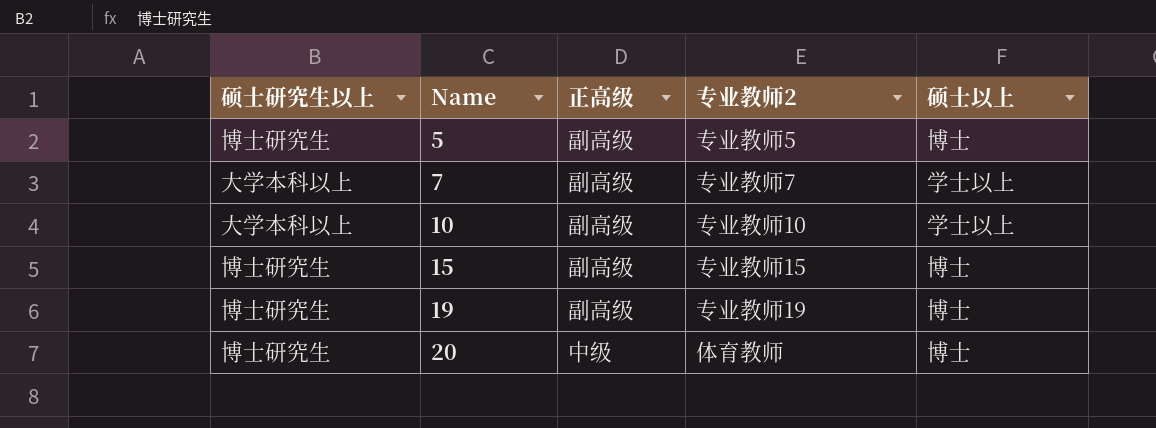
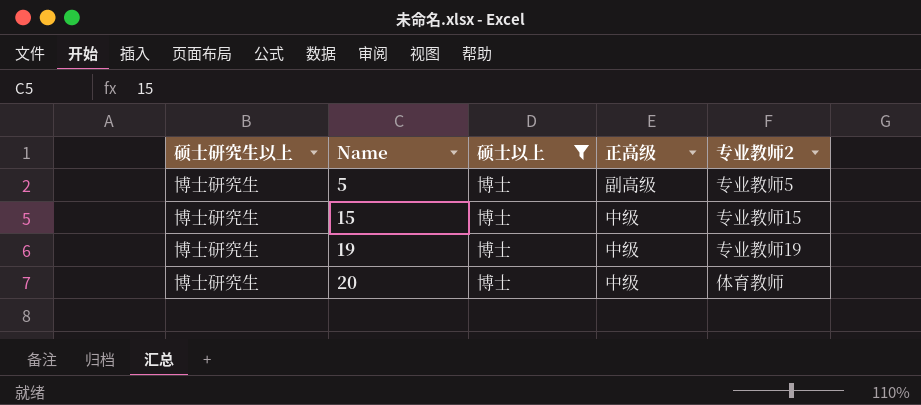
filter: none -> 硕士以上 = 博士
column 硕士以上 | position: 5 -> 3
15 | 正高级: 副高级 -> 中级
19 | 正高级: 副高级 -> 中级

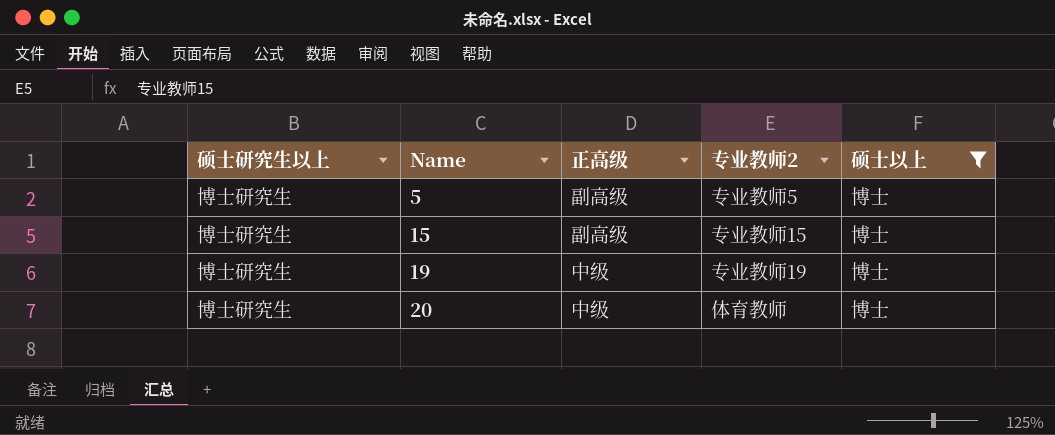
column 硕士以上 | position: 3 -> 5
15 | 正高级: 中级 -> 副高级

